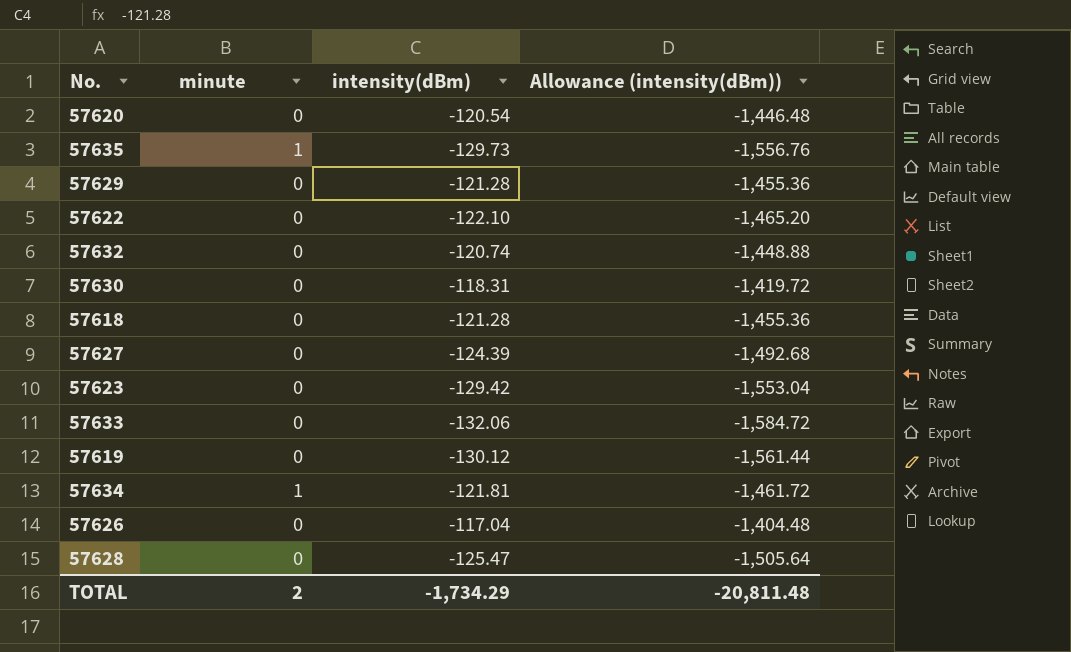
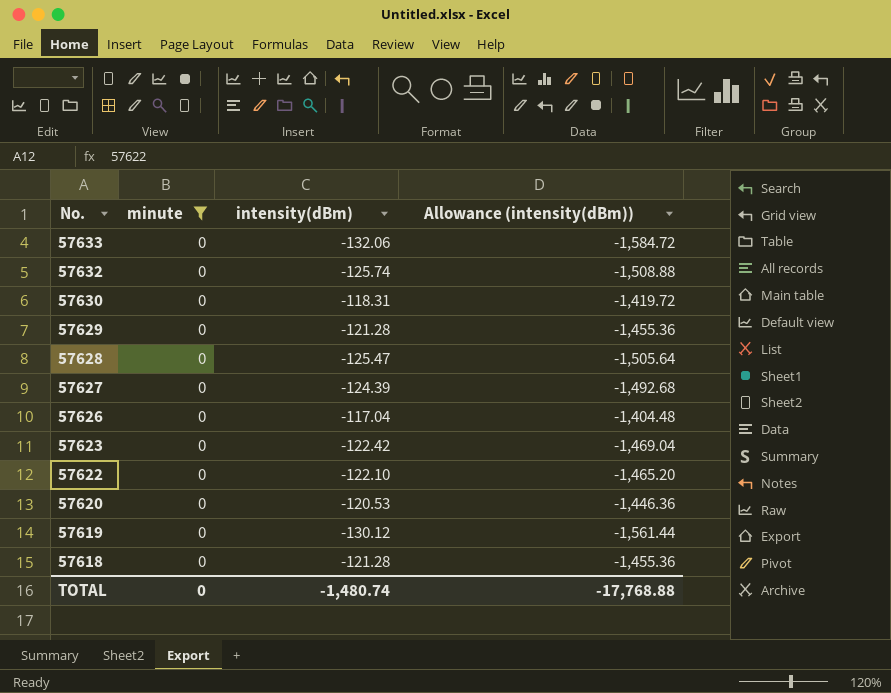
filter: none -> minute = 0
row order: none -> No. descending
57632 | intensity(dBm): -120.74 -> -125.74
57632 | Allowance (intensity(dBm)): -1,448.88 -> -1,508.88
57623 | intensity(dBm): -129.42 -> -122.42
57623 | Allowance (intensity(dBm)): -1,553.04 -> -1,469.04
57620 | intensity(dBm): -120.54 -> -120.53
57620 | Allowance (intensity(dBm)): -1,446.48 -> -1,446.36
TOTAL | minute: 2 -> 0
TOTAL | intensity(dBm): -1,734.29 -> -1,480.74
TOTAL | Allowance (intensity(dBm)): -20,811.48 -> -17,768.88

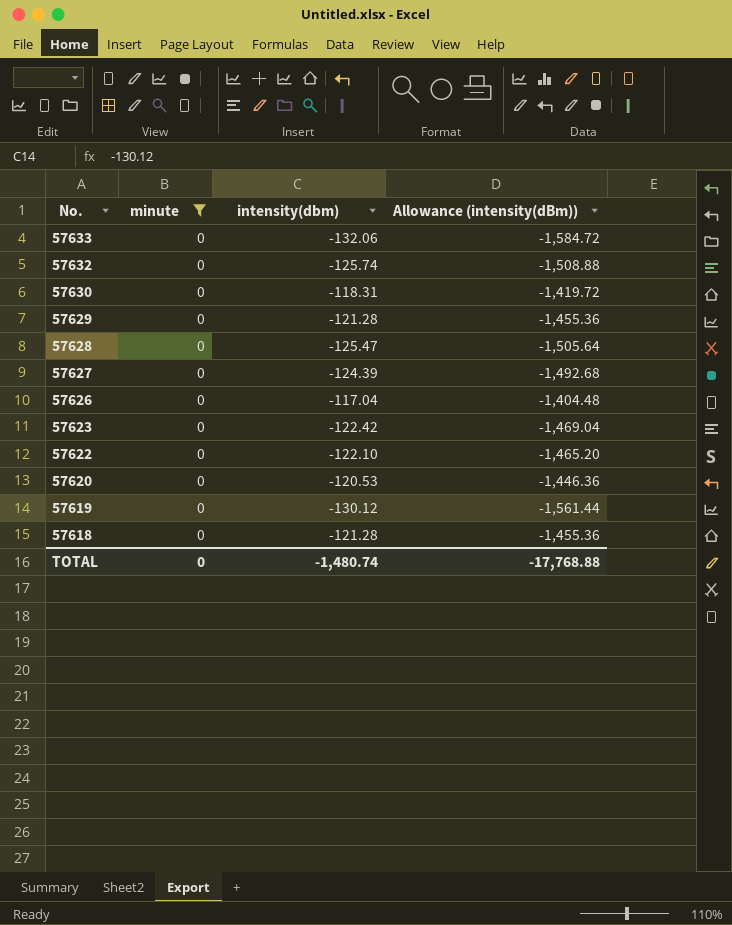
column name: intensity(dBm) -> intensity(dbm)

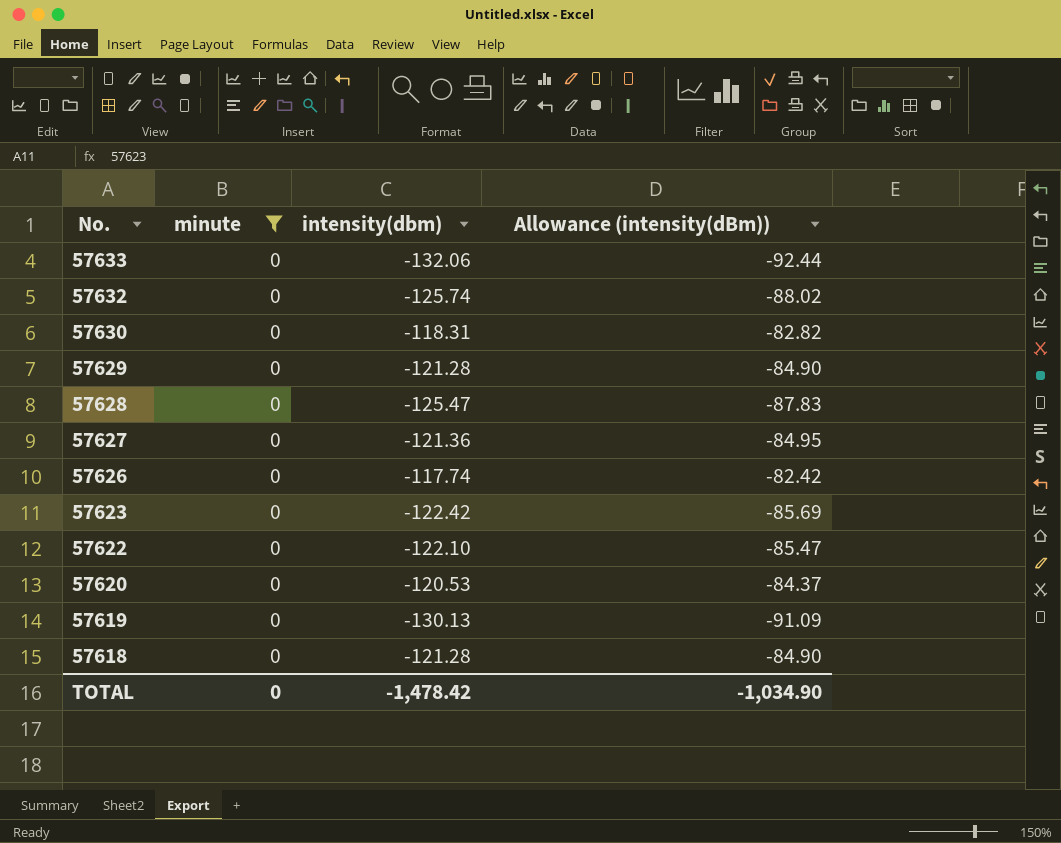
column Allowance (intensity(dBm)) | formula: [intensity(dbm)] * 12 -> [intensity(dbm)] * 0.7
57627 | intensity(dbm): -124.39 -> -121.36
57626 | intensity(dbm): -117.04 -> -117.74
57619 | intensity(dbm): -130.12 -> -130.13
TOTAL | intensity(dbm): -1,480.74 -> -1,478.42
TOTAL | Allowance (intensity(dBm)): -17,768.88 -> -1,034.90

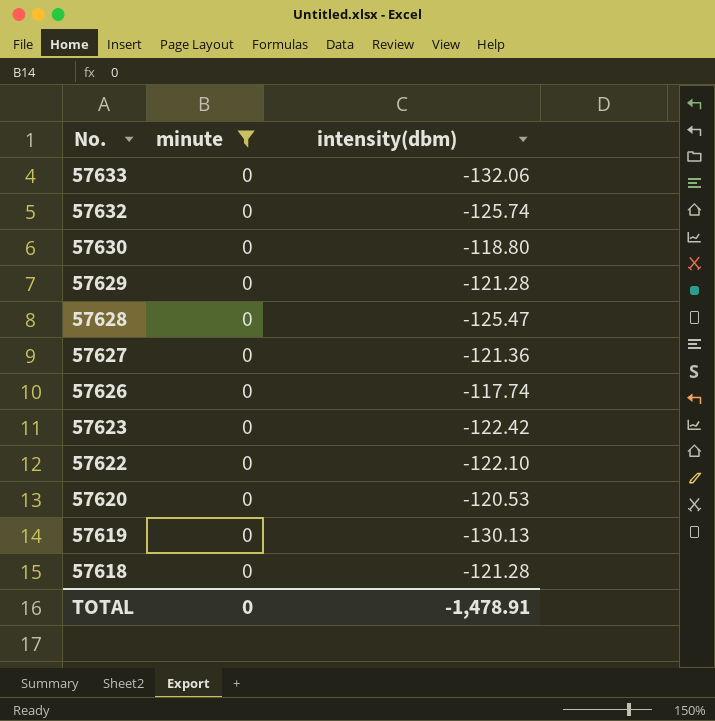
column Allowance (intensity(dBm)) | formula: [intensity(dbm)] * 0.7 -> none
57630 | intensity(dbm): -118.31 -> -118.80
TOTAL | intensity(dbm): -1,478.42 -> -1,478.91

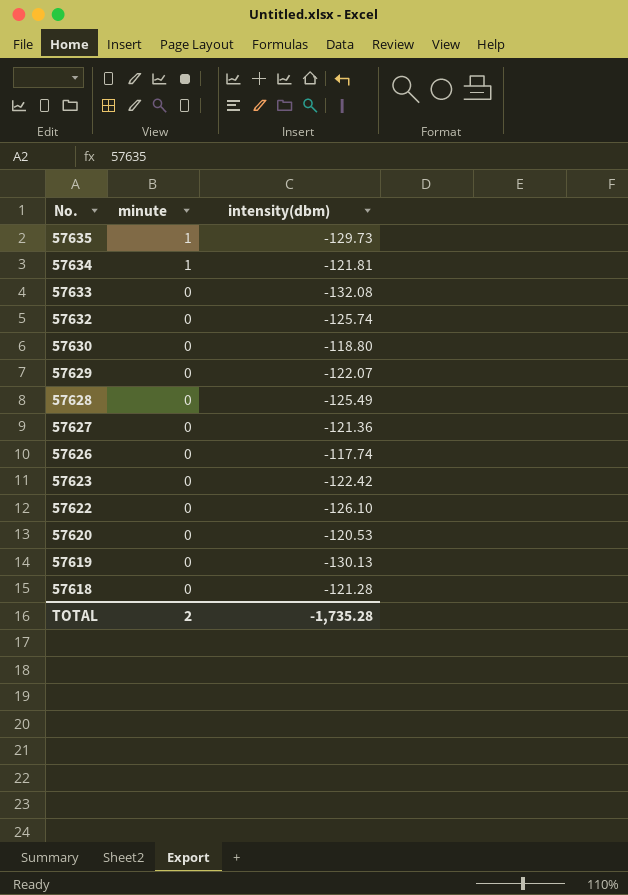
filter: minute = 0 -> none
57633 | intensity(dbm): -132.06 -> -132.08
57629 | intensity(dbm): -121.28 -> -122.07
57628 | intensity(dbm): -125.47 -> -125.49
57622 | intensity(dbm): -122.10 -> -126.10
TOTAL | minute: 0 -> 2
TOTAL | intensity(dbm): -1,478.91 -> -1,735.28

